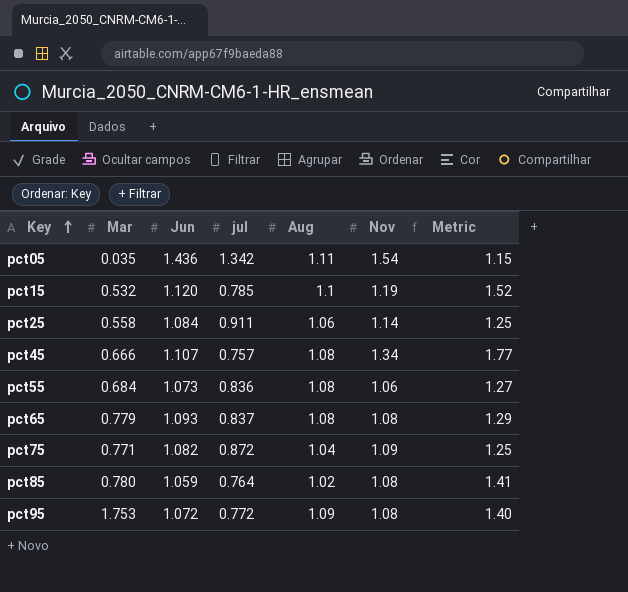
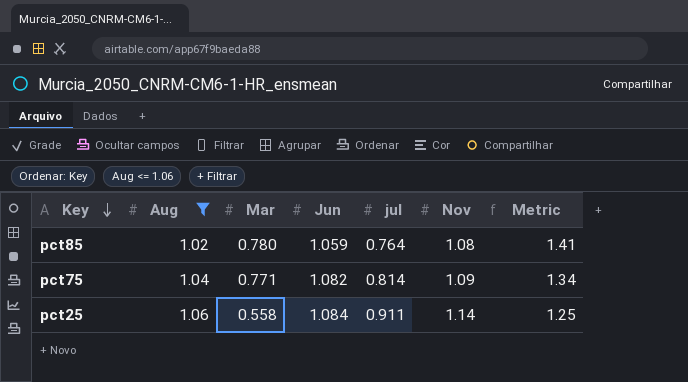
filter: none -> Aug <= 1.06
row order: Key ascending -> Key descending
column Aug | position: 5 -> 2
pct75 | jul: 0.872 -> 0.814
pct75 | Metric: 1.25 -> 1.34

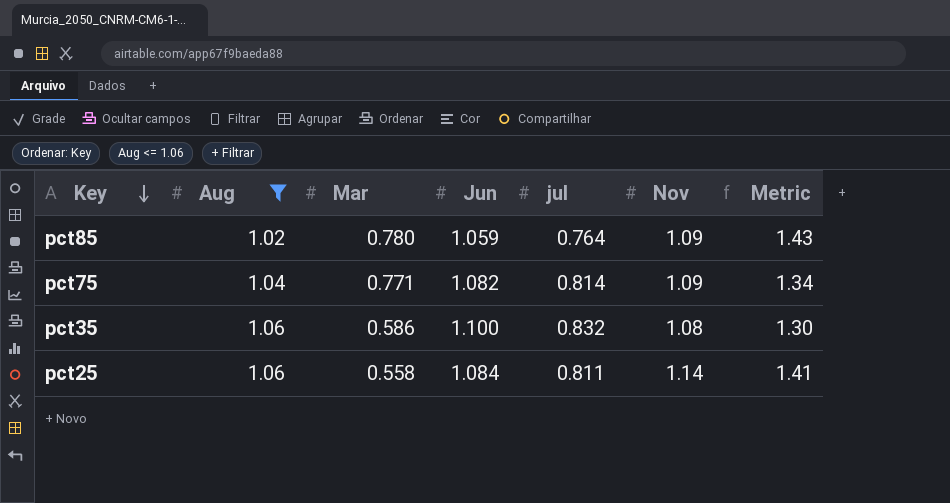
pct85 | Nov: 1.08 -> 1.09
pct85 | Metric: 1.41 -> 1.43
row pct35: none -> 1.06 | 0.586 | 1.100 | 0.832 | 1.08 | 1.30
pct25 | jul: 0.911 -> 0.811
pct25 | Metric: 1.25 -> 1.41

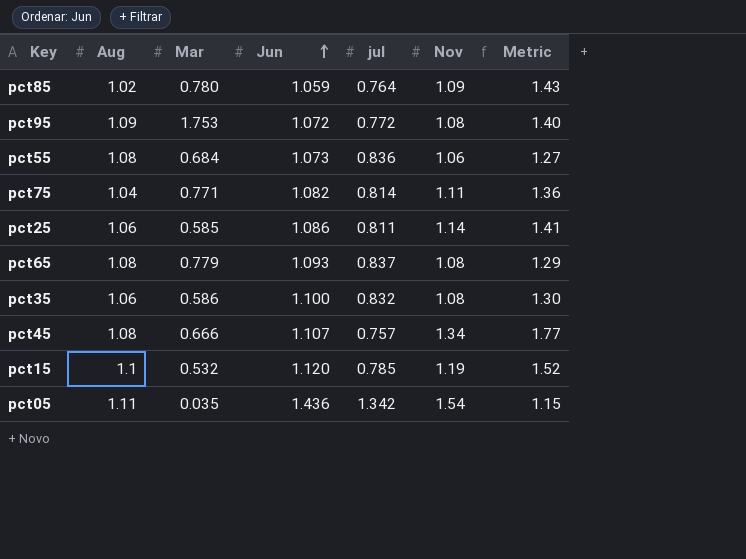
filter: Aug <= 1.06 -> none
row order: Key descending -> Jun ascending
pct75 | Nov: 1.09 -> 1.11
pct75 | Metric: 1.34 -> 1.36
pct25 | Mar: 0.558 -> 0.585
pct25 | Jun: 1.084 -> 1.086

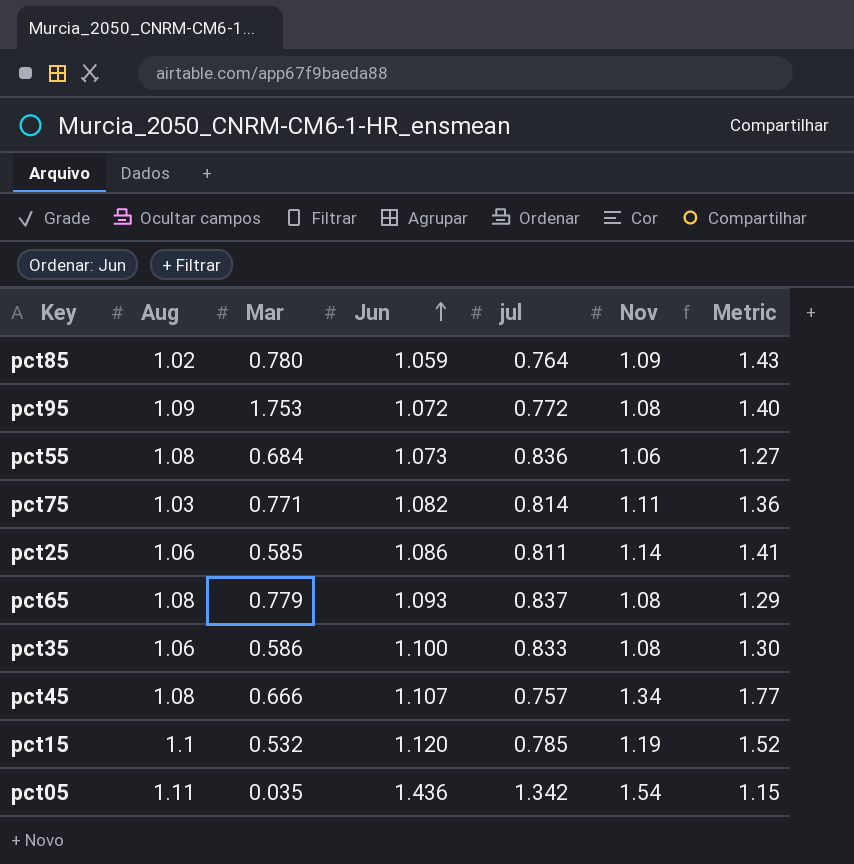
pct75 | Aug: 1.04 -> 1.03
pct35 | jul: 0.832 -> 0.833

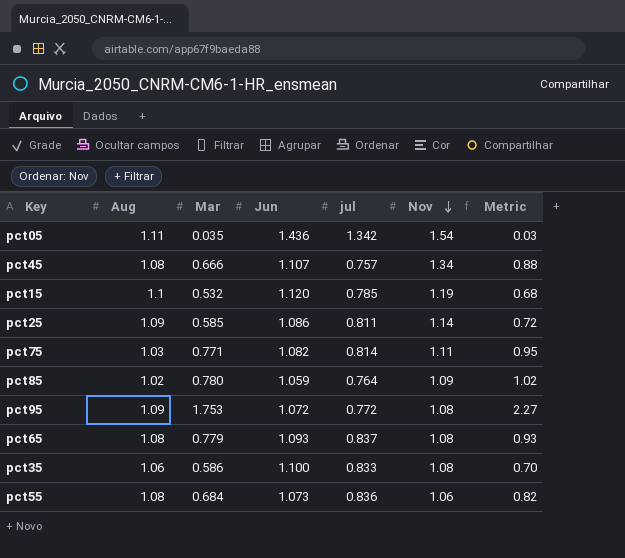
row order: Jun ascending -> Nov descending
column Metric | formula: [Nov] / [jul] -> [Mar] / [jul]
pct25 | Aug: 1.06 -> 1.09

